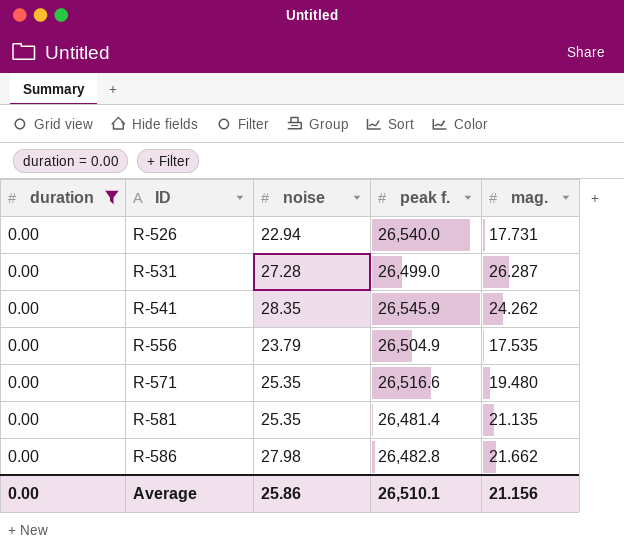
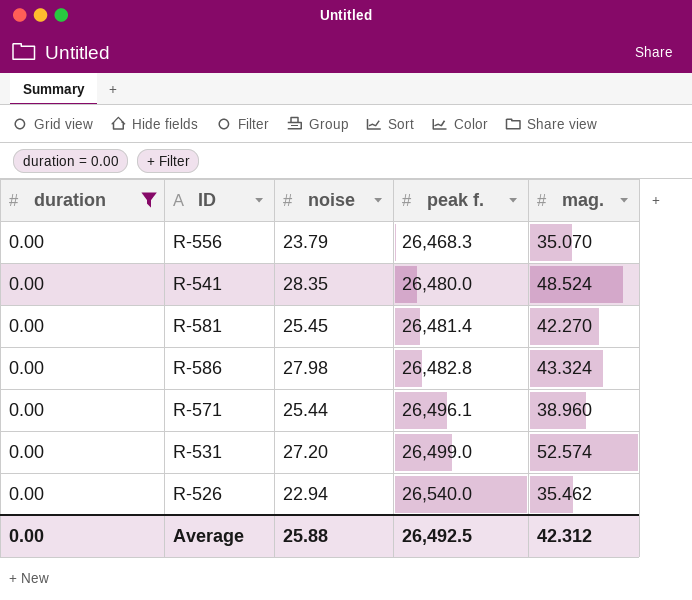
row order: ID ascending -> peak f. ascending
R-556 | peak f.: 26,504.9 -> 26,468.3
R-556 | mag.: 17.535 -> 35.070
R-541 | peak f.: 26,545.9 -> 26,480.0
R-541 | mag.: 24.262 -> 48.524
R-581 | noise: 25.35 -> 25.45
R-581 | mag.: 21.135 -> 42.270
R-586 | mag.: 21.662 -> 43.324
R-571 | noise: 25.35 -> 25.44
R-571 | peak f.: 26,516.6 -> 26,496.1
R-571 | mag.: 19.480 -> 38.960
R-531 | noise: 27.28 -> 27.20
R-531 | mag.: 26.287 -> 52.574
R-526 | mag.: 17.731 -> 35.462
Average | noise: 25.86 -> 25.88
Average | peak f.: 26,510.1 -> 26,492.5
Average | mag.: 21.156 -> 42.312

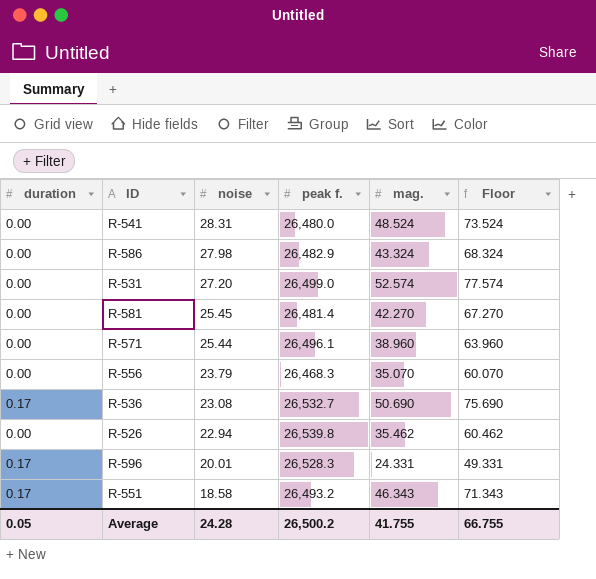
filter: duration = 0.00 -> none
row order: peak f. ascending -> noise descending
column Floor | formula: none -> [mag.] + 25
R-541 | noise: 28.35 -> 28.31
R-586 | peak f.: 26,482.8 -> 26,482.9
R-526 | peak f.: 26,540.0 -> 26,539.8
Average | duration: 0.00 -> 0.05
Average | noise: 25.88 -> 24.28
Average | peak f.: 26,492.5 -> 26,500.2
Average | mag.: 42.312 -> 41.755

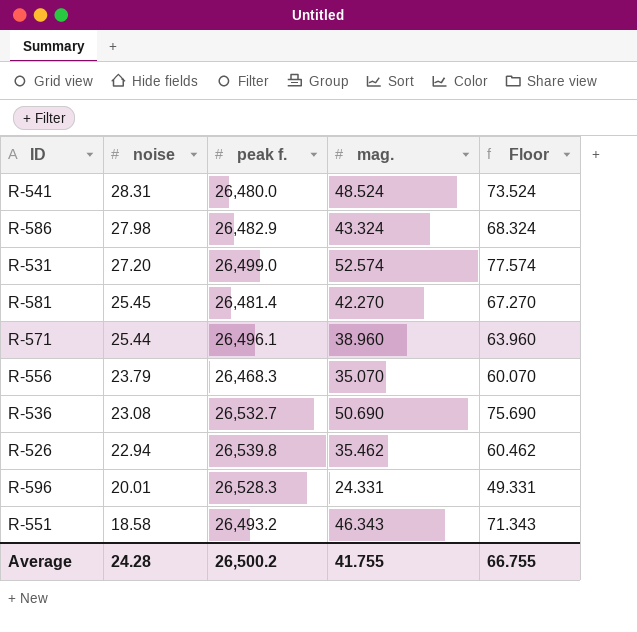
column duration | position: 1 -> none

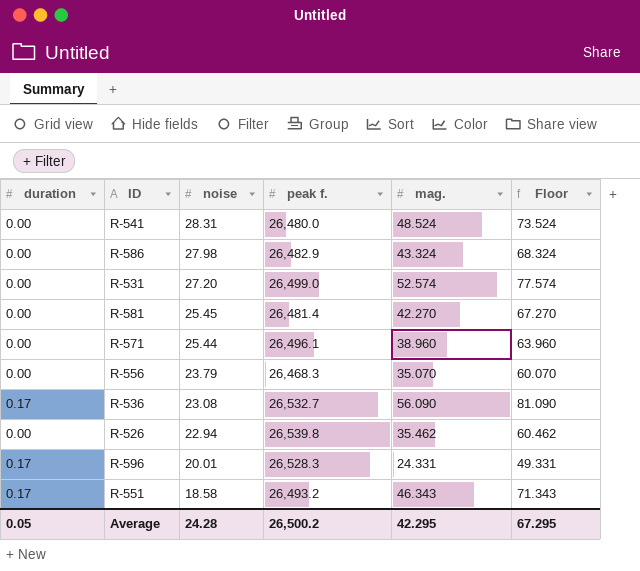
column duration | position: none -> 1
R-536 | mag.: 50.690 -> 56.090
R-536 | Floor: 75.690 -> 81.090
Average | mag.: 41.755 -> 42.295
Average | Floor: 66.755 -> 67.295

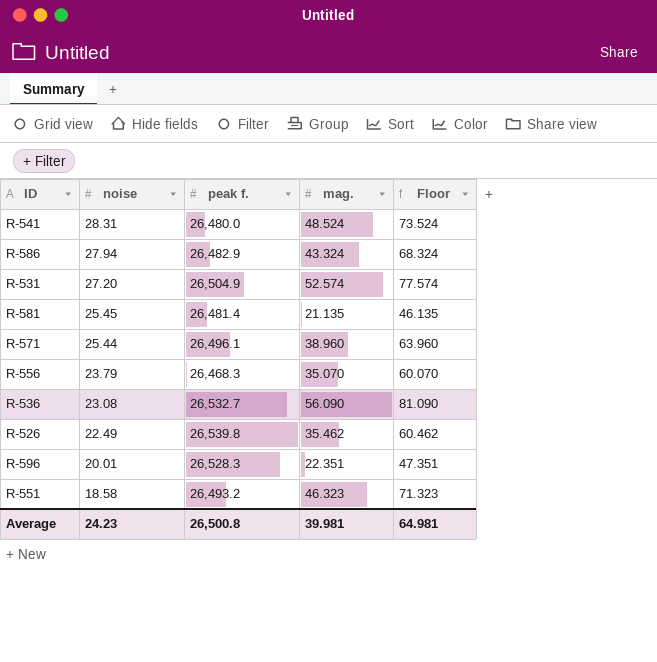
column duration | position: 1 -> none
R-586 | noise: 27.98 -> 27.94
R-531 | peak f.: 26,499.0 -> 26,504.9
R-581 | mag.: 42.270 -> 21.135
R-581 | Floor: 67.270 -> 46.135
R-526 | noise: 22.94 -> 22.49
R-596 | mag.: 24.331 -> 22.351
R-596 | Floor: 49.331 -> 47.351
R-551 | mag.: 46.343 -> 46.323
R-551 | Floor: 71.343 -> 71.323
Average | noise: 24.28 -> 24.23
Average | peak f.: 26,500.2 -> 26,500.8
Average | mag.: 42.295 -> 39.981
Average | Floor: 67.295 -> 64.981

